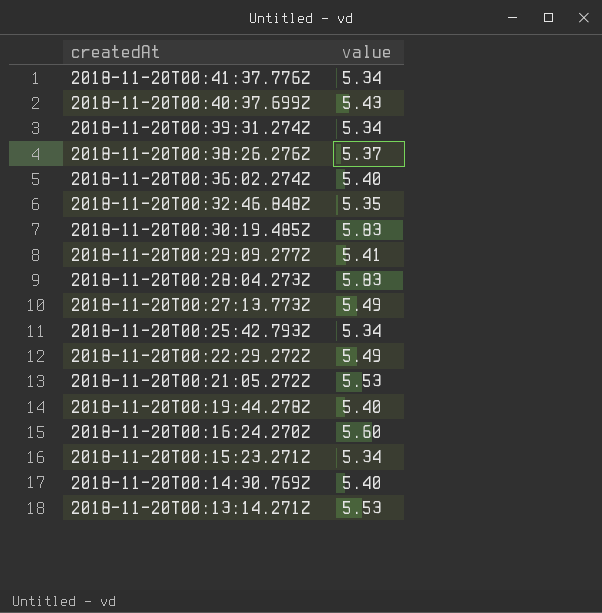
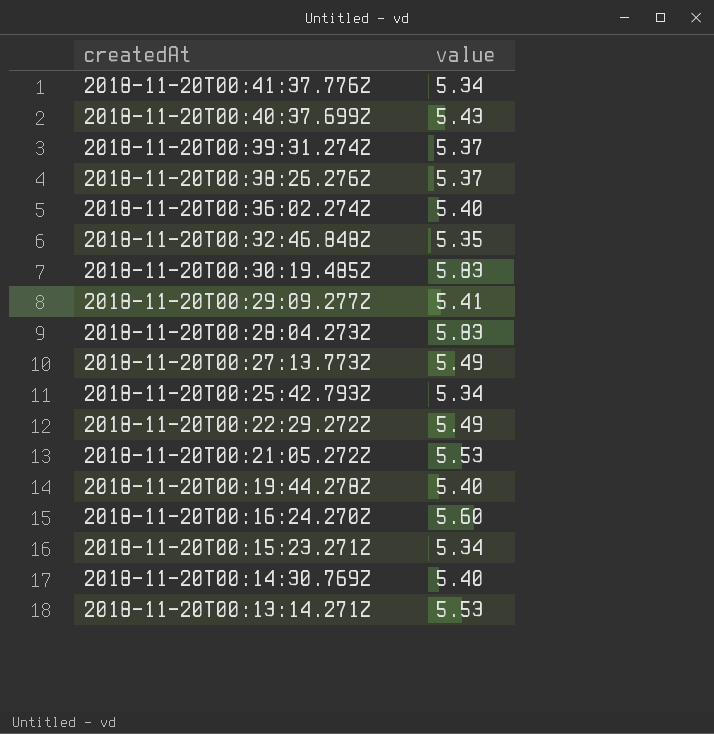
2018-11-20T00:39:31.274Z | value: 5.34 -> 5.37

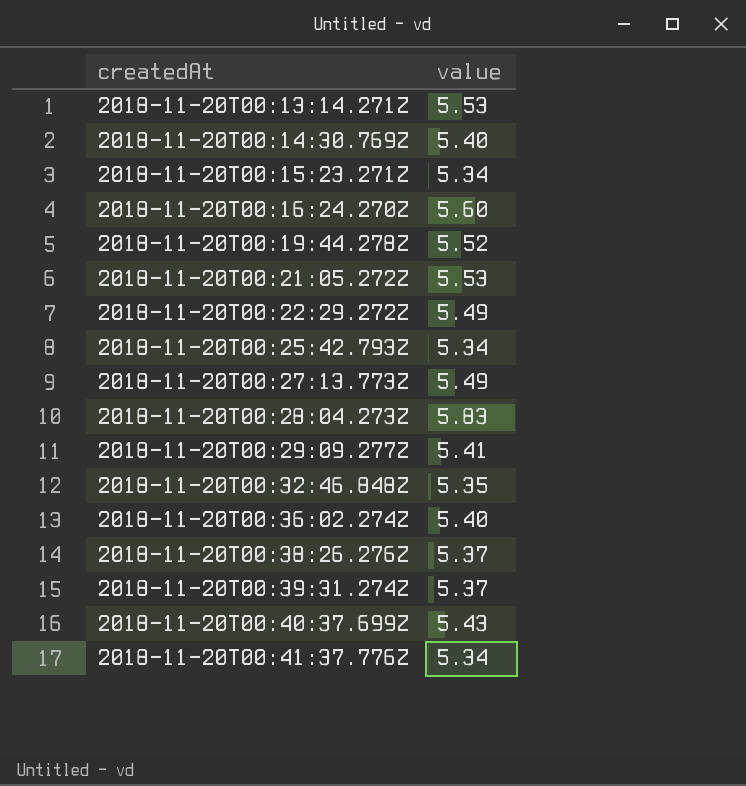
row order: createdAt descending -> createdAt ascending
row 2018-11-20T00:30:19.485Z: 5.83 -> none
2018-11-20T00:19:44.278Z | value: 5.40 -> 5.52

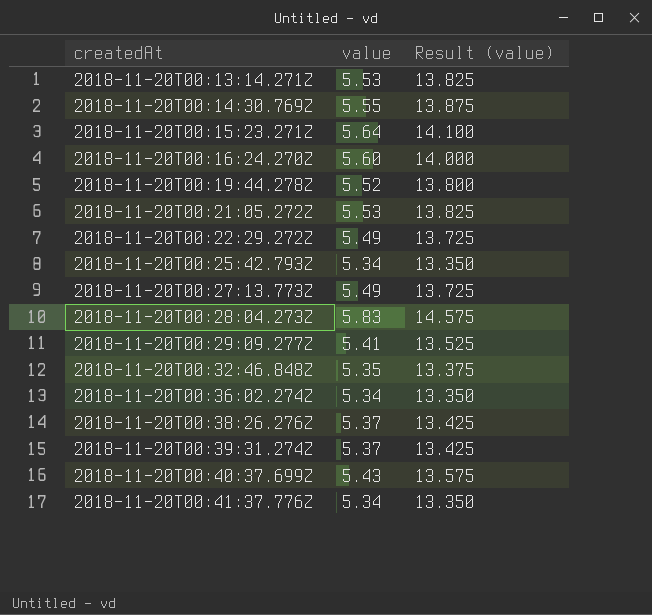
column Result (value) | formula: none -> [value] * 2.5
2018-11-20T00:14:30.769Z | value: 5.40 -> 5.55
2018-11-20T00:15:23.271Z | value: 5.34 -> 5.64
2018-11-20T00:36:02.274Z | value: 5.40 -> 5.34

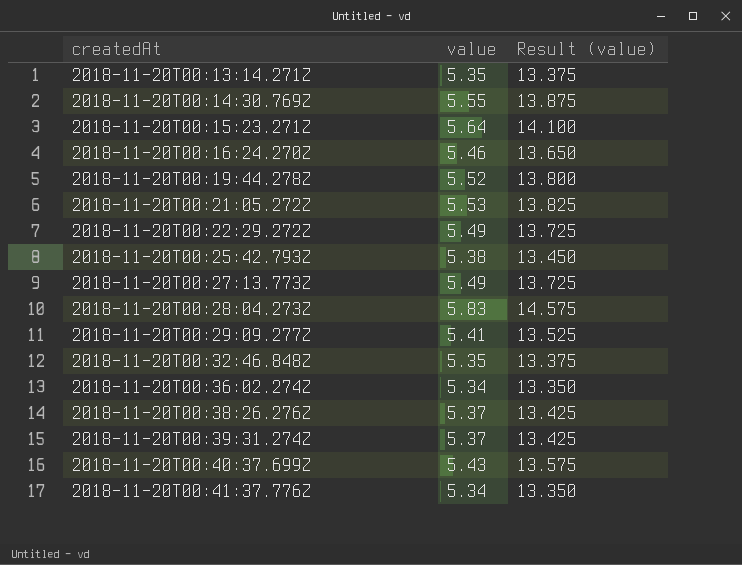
2018-11-20T00:13:14.271Z | value: 5.53 -> 5.35
2018-11-20T00:13:14.271Z | Result (value): 13.825 -> 13.375
2018-11-20T00:16:24.270Z | value: 5.60 -> 5.46
2018-11-20T00:16:24.270Z | Result (value): 14.000 -> 13.650
2018-11-20T00:25:42.793Z | value: 5.34 -> 5.38
2018-11-20T00:25:42.793Z | Result (value): 13.350 -> 13.450

